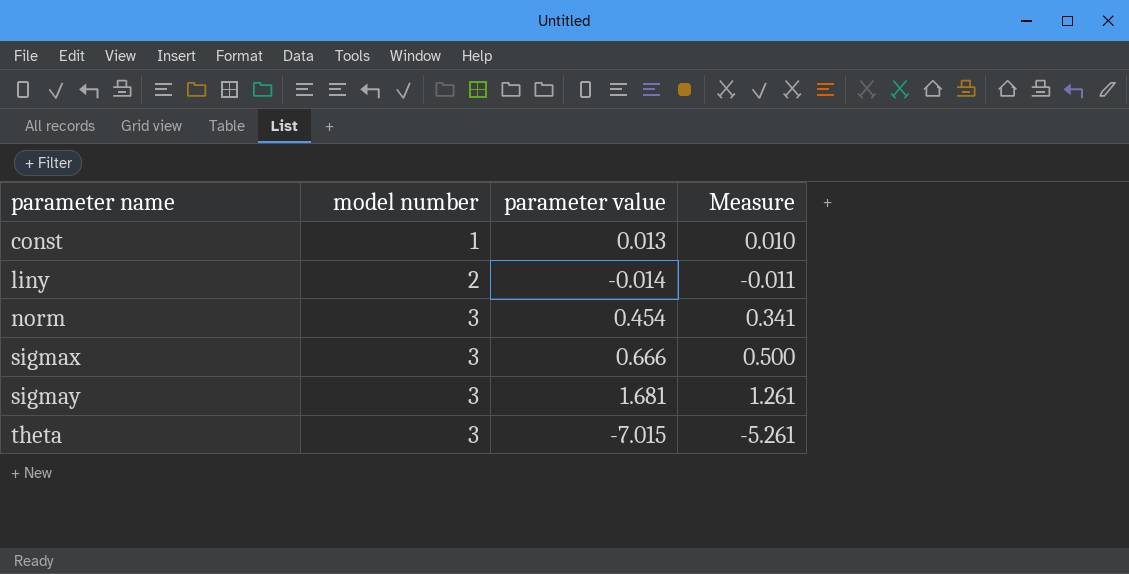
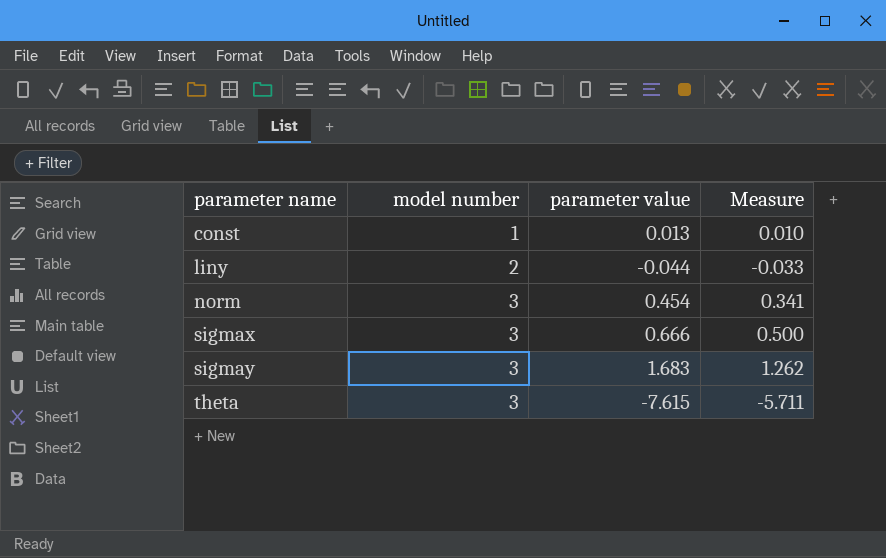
liny | parameter value: -0.014 -> -0.044
liny | Measure: -0.011 -> -0.033
sigmay | parameter value: 1.681 -> 1.683
sigmay | Measure: 1.261 -> 1.262
theta | parameter value: -7.015 -> -7.615
theta | Measure: -5.261 -> -5.711

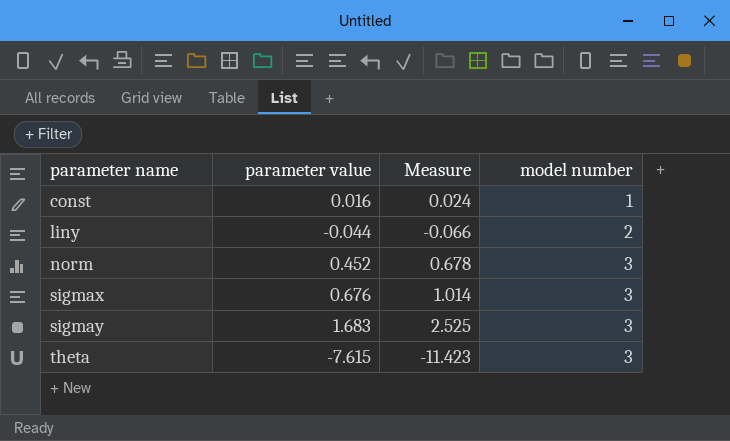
column Measure | formula: [parameter value] * 0.75 -> [parameter value] * 1.5
column model number | position: 2 -> 4
const | parameter value: 0.013 -> 0.016
norm | parameter value: 0.454 -> 0.452
sigmax | parameter value: 0.666 -> 0.676

